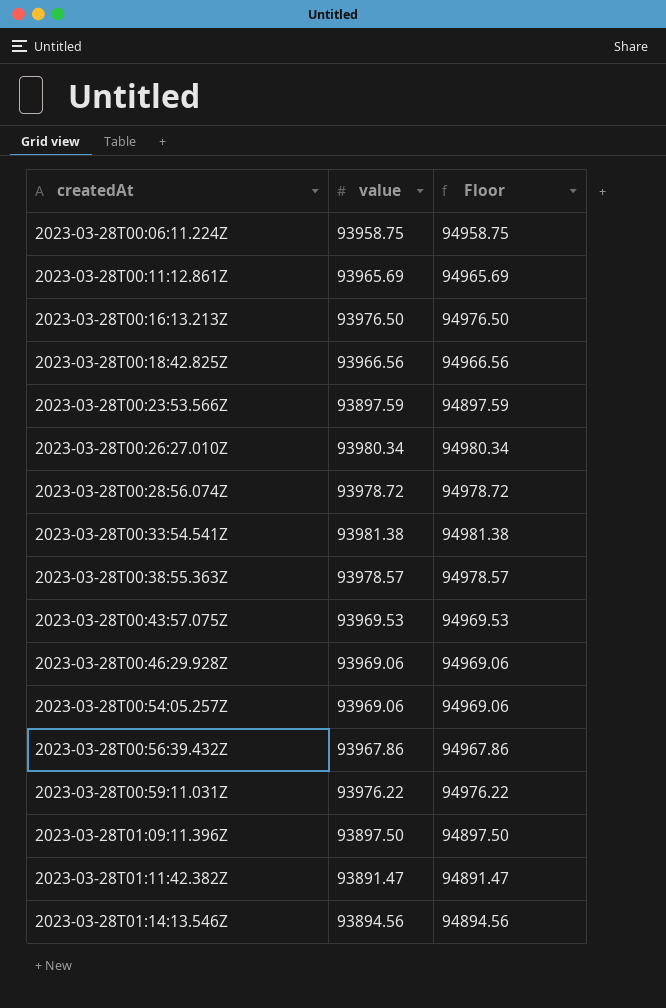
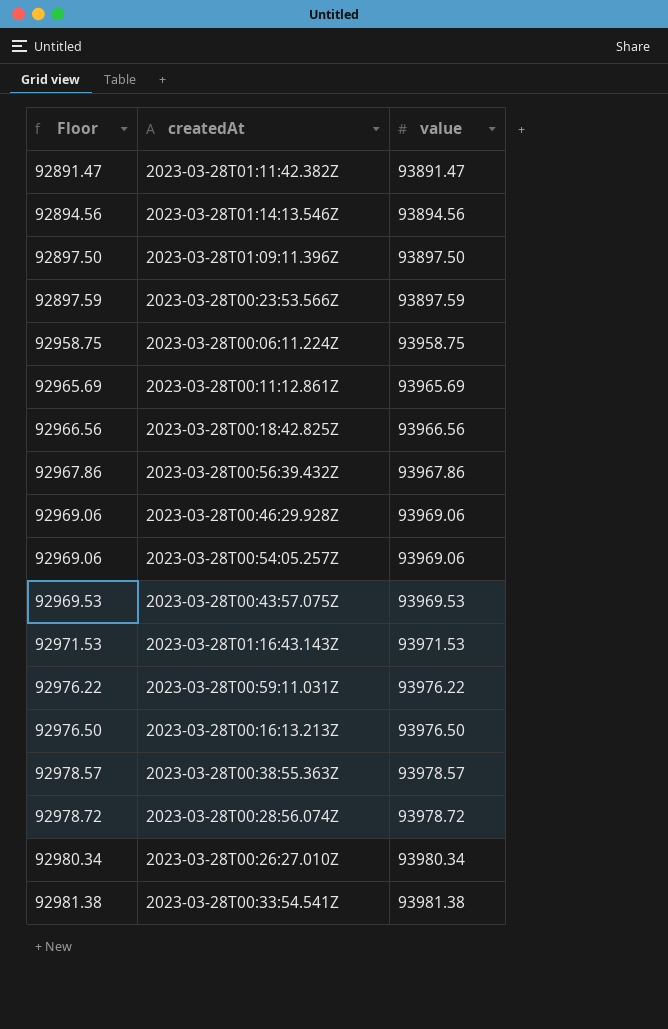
row order: createdAt ascending -> Floor ascending
column Floor | formula: [value] + 1000 -> [value] - 1000
column Floor | position: 3 -> 1
row 2023-03-28T01:16:43.143Z: none -> 92971.53 | 93971.53

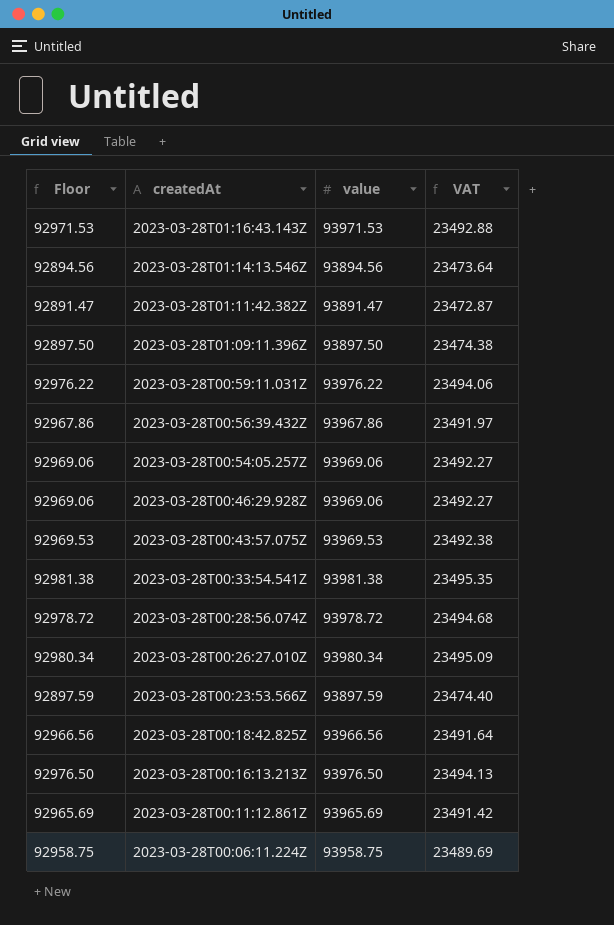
row order: Floor ascending -> createdAt descending
column VAT | formula: none -> [value] * 0.25
row 2023-03-28T00:38:55.363Z: 92978.57 | 93978.57 -> none

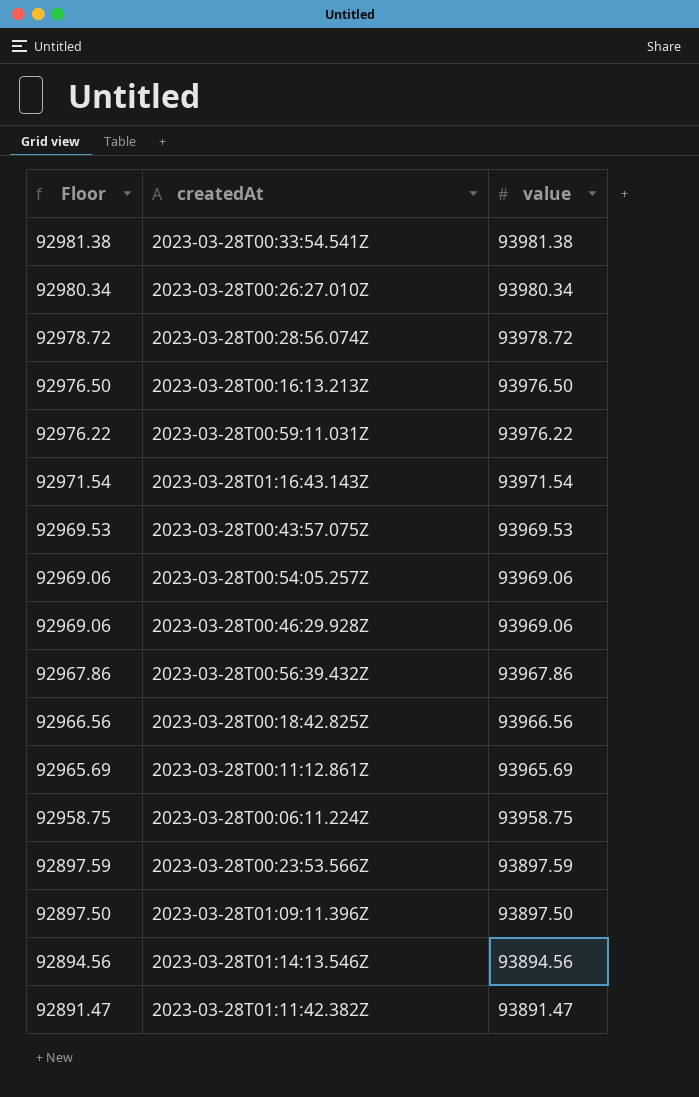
row order: createdAt descending -> Floor descending
column VAT | formula: [value] * 0.25 -> none
2023-03-28T01:16:43.143Z | Floor: 92971.53 -> 92971.54
2023-03-28T01:16:43.143Z | value: 93971.53 -> 93971.54

